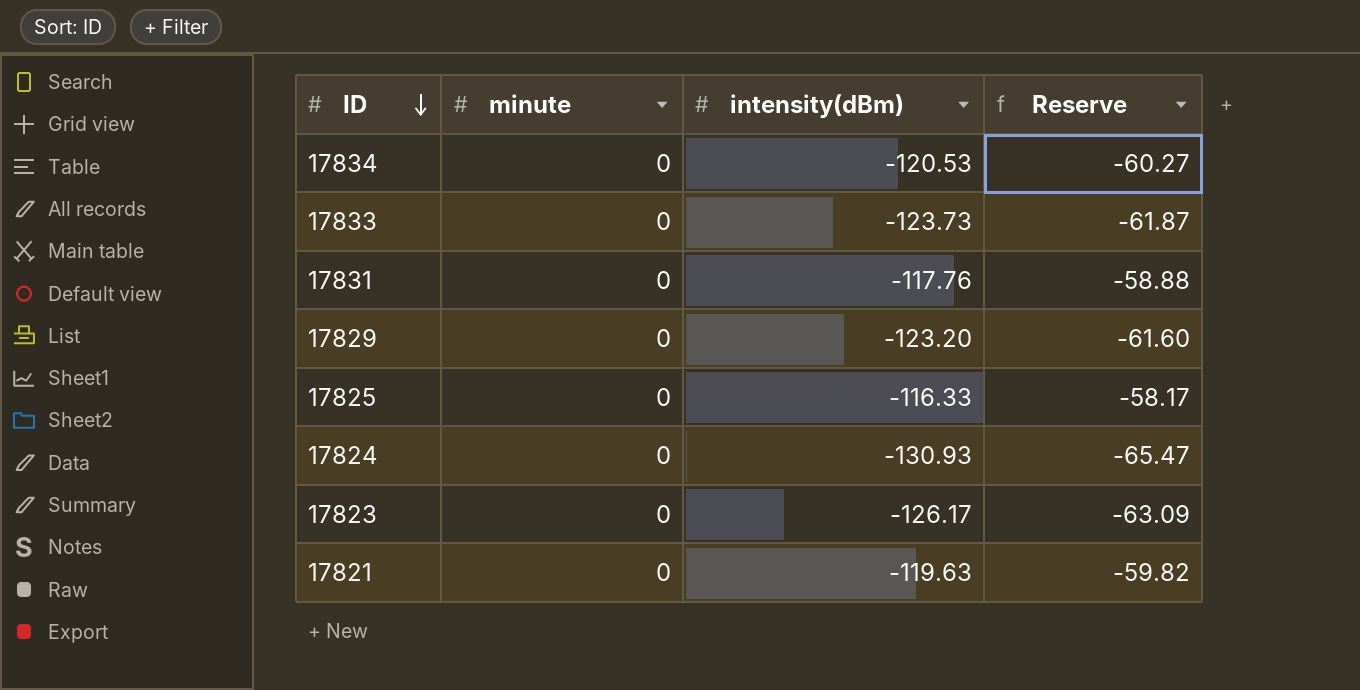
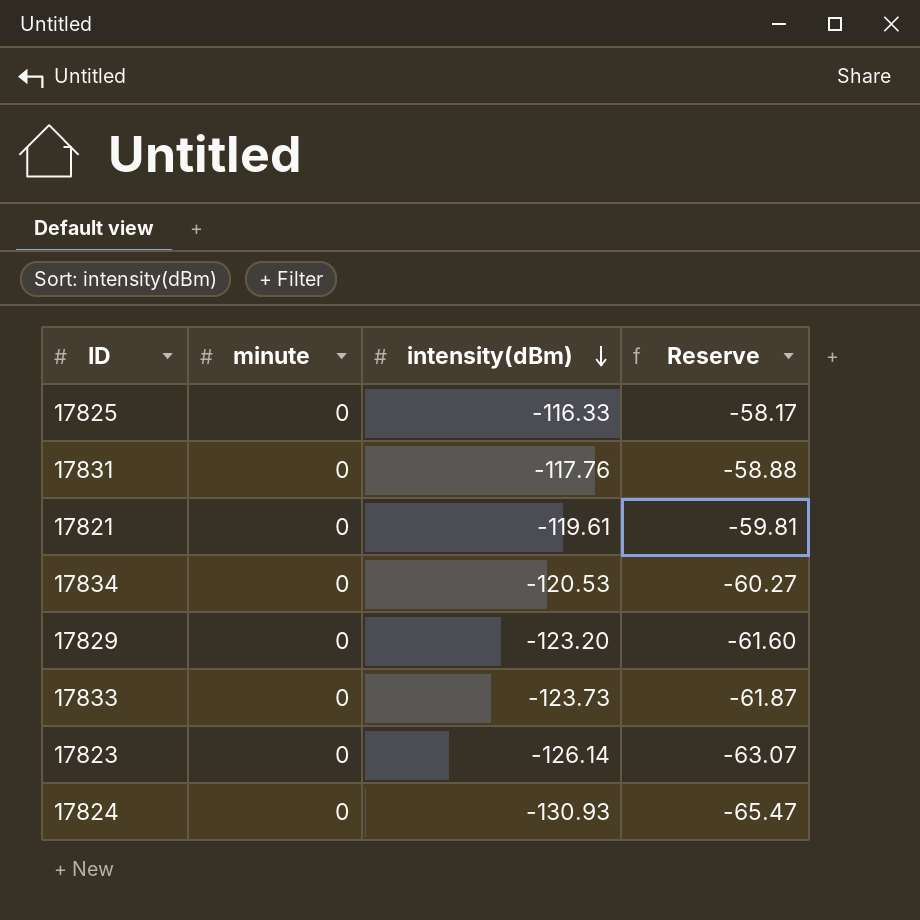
row order: ID descending -> intensity(dBm) descending
17821 | intensity(dBm): -119.63 -> -119.61
17821 | Reserve: -59.82 -> -59.81
17823 | intensity(dBm): -126.17 -> -126.14
17823 | Reserve: -63.09 -> -63.07

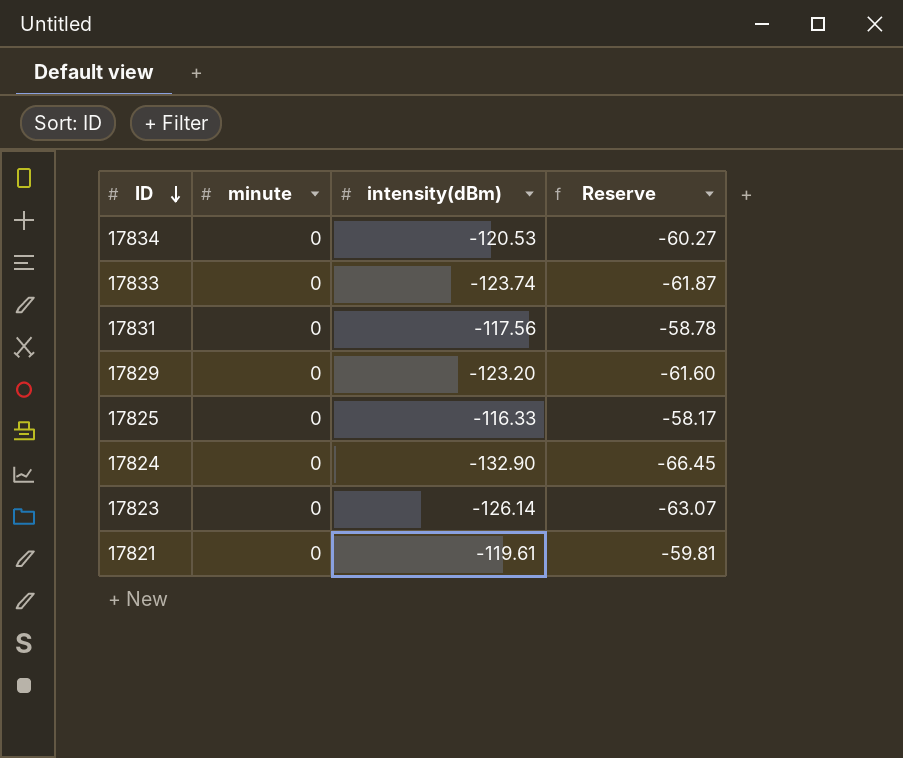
row order: intensity(dBm) descending -> ID descending
17833 | intensity(dBm): -123.73 -> -123.74
17831 | intensity(dBm): -117.76 -> -117.56
17831 | Reserve: -58.88 -> -58.78
17824 | intensity(dBm): -130.93 -> -132.90
17824 | Reserve: -65.47 -> -66.45

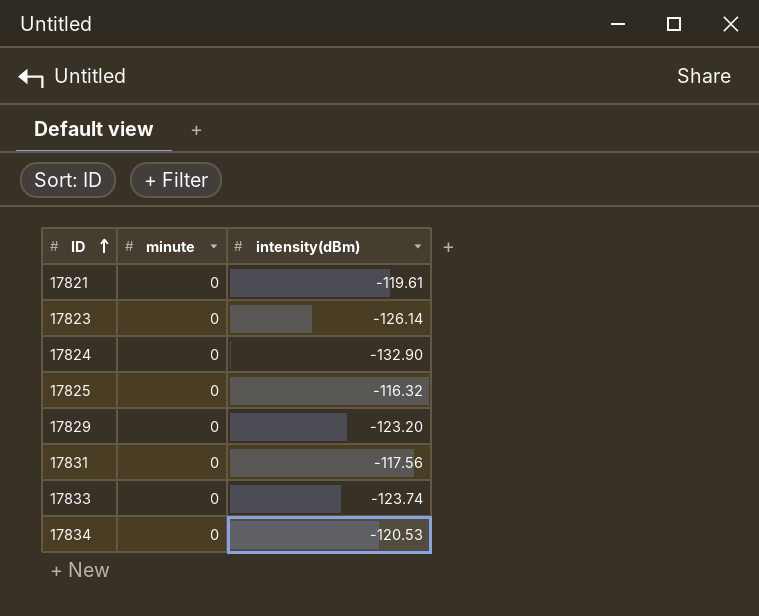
row order: ID descending -> ID ascending
column Reserve | formula: [intensity(dBm)] * 0.5 -> none
17825 | intensity(dBm): -116.33 -> -116.32

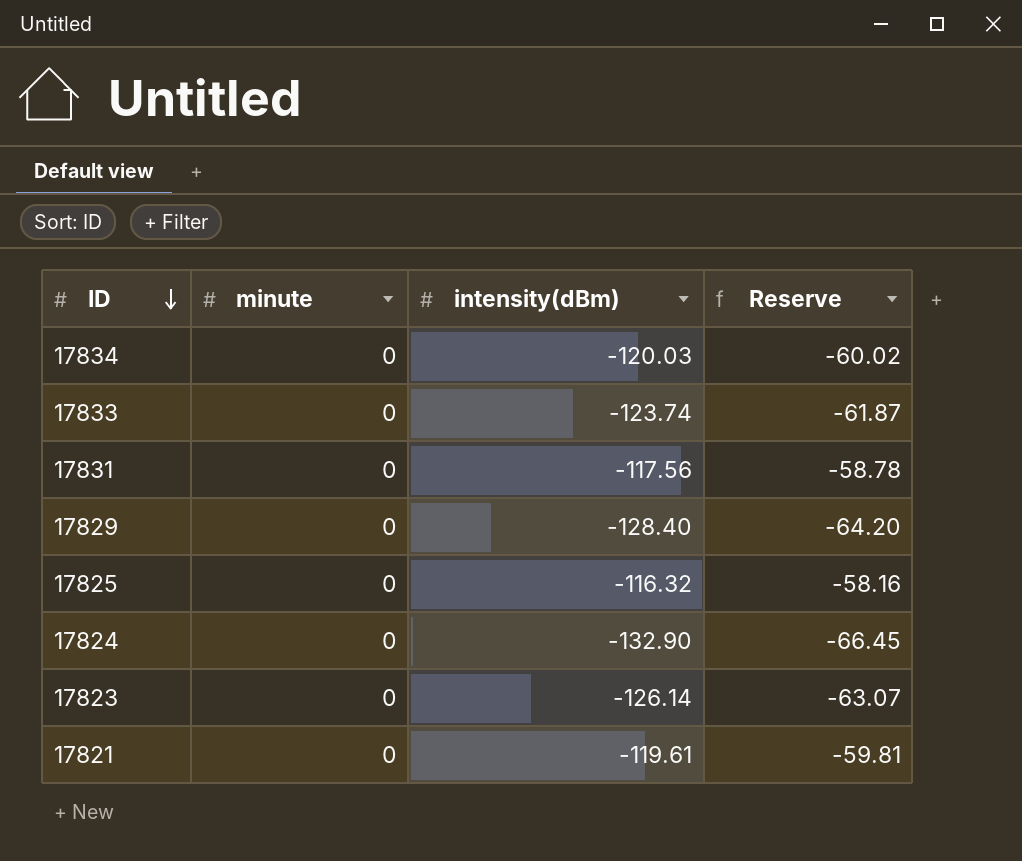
row order: ID ascending -> ID descending
column Reserve | formula: none -> [intensity(dBm)] * 0.5
17834 | intensity(dBm): -120.53 -> -120.03
17829 | intensity(dBm): -123.20 -> -128.40

